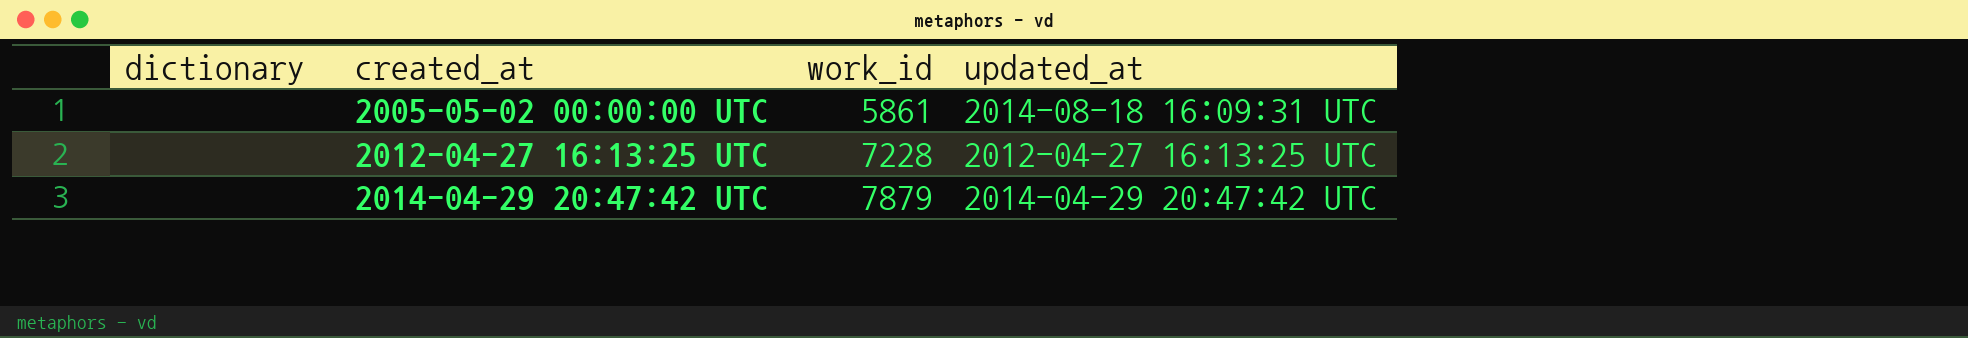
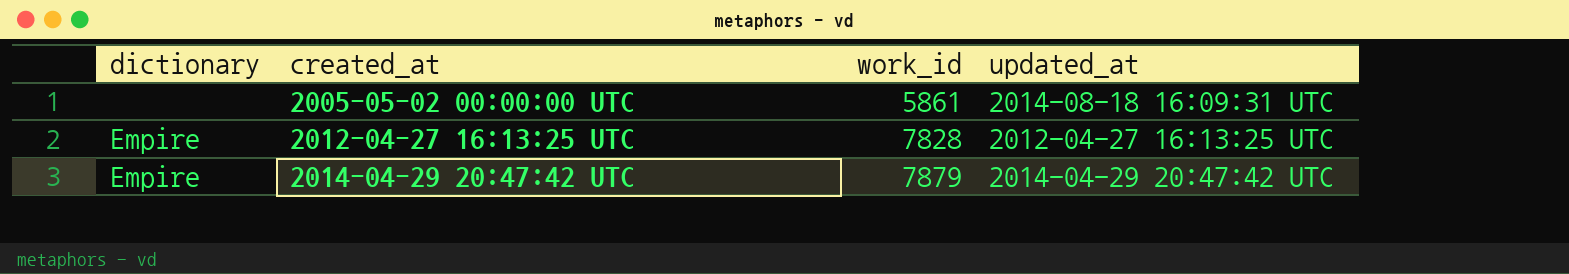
2012-04-27 16:13:25 UTC | dictionary: none -> Empire
2012-04-27 16:13:25 UTC | work_id: 7228 -> 7828
2014-04-29 20:47:42 UTC | dictionary: none -> Empire

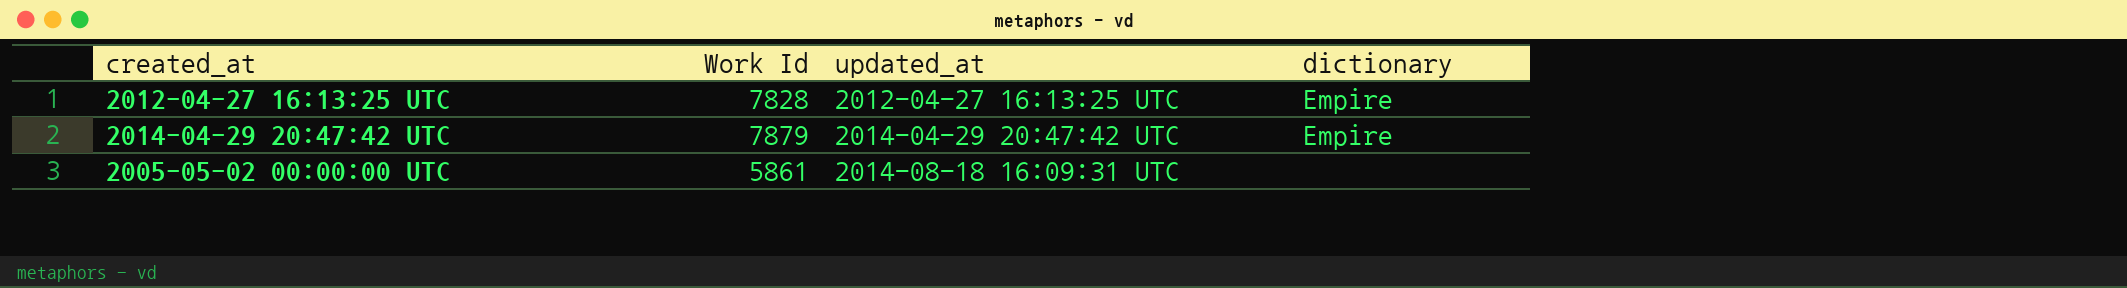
row order: created_at ascending -> updated_at ascending
column name: work_id -> Work Id
column dictionary | position: 1 -> 4

